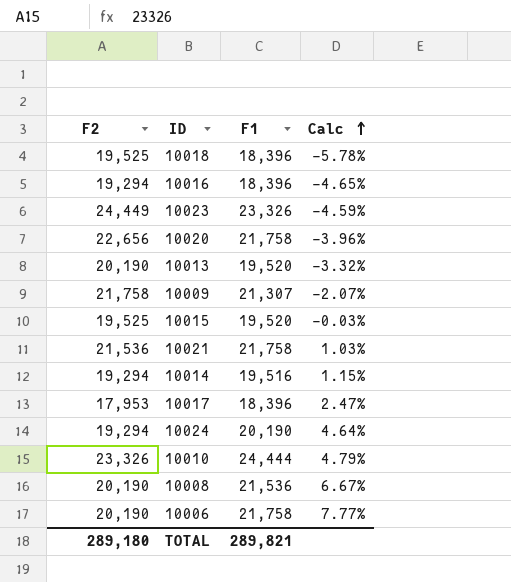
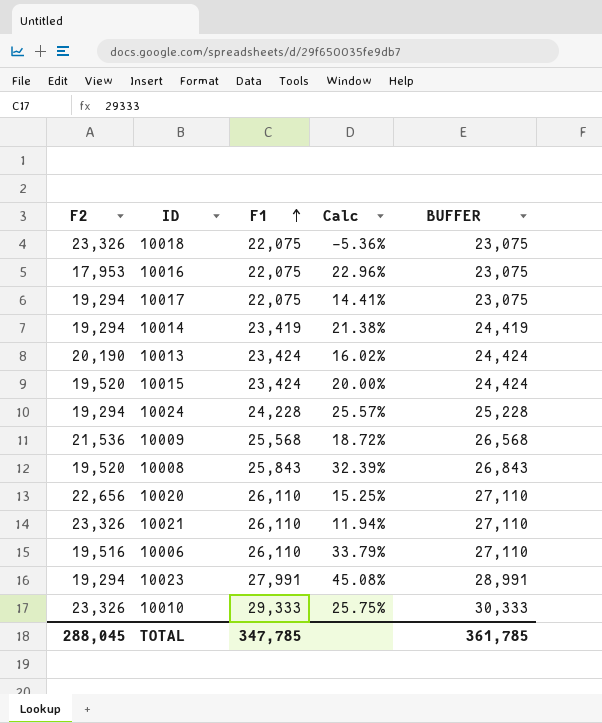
row order: Calc ascending -> F1 ascending
column BUFFER | formula: none -> [F1] + 1000
10018 | F2: 19,525 -> 23,326
10018 | F1: 18,396 -> 22,075
10018 | Calc: -5.78% -> -5.36%
10016 | F2: 19,294 -> 17,953
10016 | F1: 18,396 -> 22,075
10016 | Calc: -4.65% -> 22.96%
10017 | F2: 17,953 -> 19,294
10017 | F1: 18,396 -> 22,075
10017 | Calc: 2.47% -> 14.41%
10014 | F1: 19,516 -> 23,419
10014 | Calc: 1.15% -> 21.38%
10013 | F1: 19,520 -> 23,424
10013 | Calc: -3.32% -> 16.02%
10015 | F2: 19,525 -> 19,520
10015 | F1: 19,520 -> 23,424
10015 | Calc: -0.03% -> 20.00%
10024 | F1: 20,190 -> 24,228
10024 | Calc: 4.64% -> 25.57%
10009 | F2: 21,758 -> 21,536
10009 | F1: 21,307 -> 25,568
10009 | Calc: -2.07% -> 18.72%
10008 | F2: 20,190 -> 19,520
10008 | F1: 21,536 -> 25,843
10008 | Calc: 6.67% -> 32.39%
10020 | F1: 21,758 -> 26,110
10020 | Calc: -3.96% -> 15.25%
10021 | F2: 21,536 -> 23,326
10021 | F1: 21,758 -> 26,110
10021 | Calc: 1.03% -> 11.94%
10006 | F2: 20,190 -> 19,516
10006 | F1: 21,758 -> 26,110
10006 | Calc: 7.77% -> 33.79%
10023 | F2: 24,449 -> 19,294
10023 | F1: 23,326 -> 27,991
10023 | Calc: -4.59% -> 45.08%
10010 | F1: 24,444 -> 29,333
10010 | Calc: 4.79% -> 25.75%
TOTAL | F2: 289,180 -> 288,045
TOTAL | F1: 289,821 -> 347,785

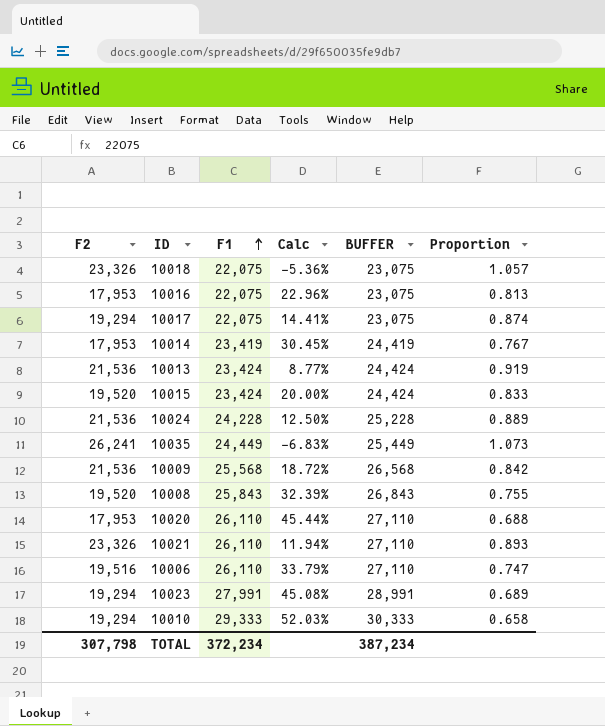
column Proportion | formula: none -> [F2] / [F1]
10014 | F2: 19,294 -> 17,953
10014 | Calc: 21.38% -> 30.45%
10013 | F2: 20,190 -> 21,536
10013 | Calc: 16.02% -> 8.77%
10024 | F2: 19,294 -> 21,536
10024 | Calc: 25.57% -> 12.50%
row 10035: none -> 26,241 | 24,449 | -6.83% | 25,449 | 1.073
10020 | F2: 22,656 -> 17,953
10020 | Calc: 15.25% -> 45.44%
10010 | F2: 23,326 -> 19,294
10010 | Calc: 25.75% -> 52.03%
TOTAL | F2: 288,045 -> 307,798
TOTAL | F1: 347,785 -> 372,234
TOTAL | BUFFER: 361,785 -> 387,234

